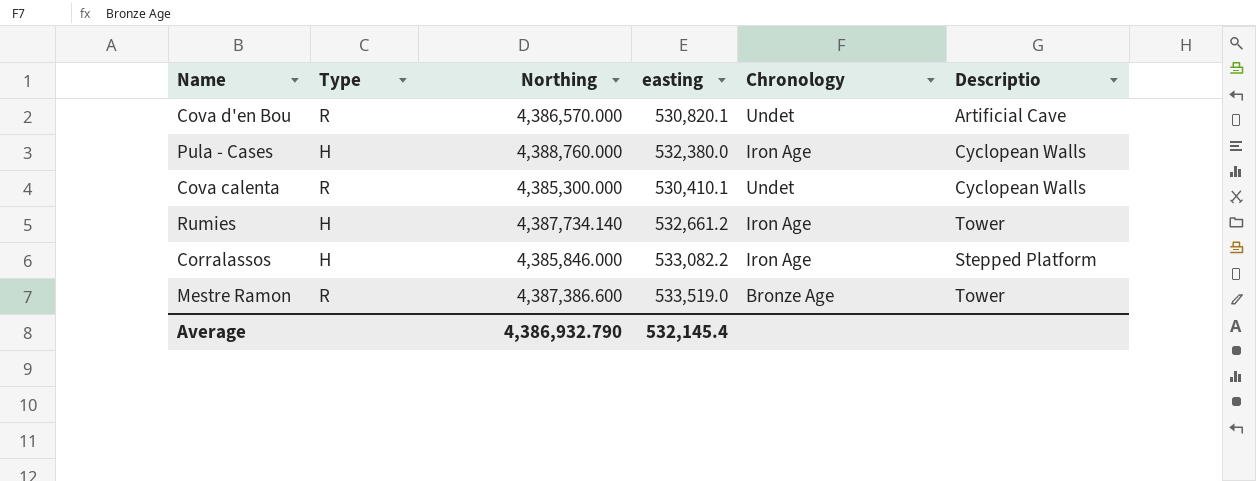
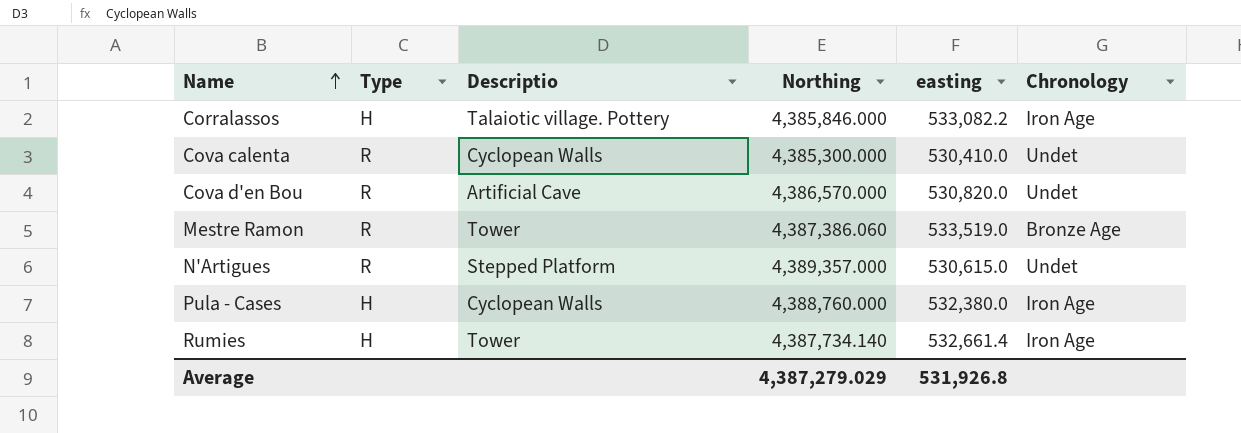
row order: none -> Name ascending
column Descriptio | position: 6 -> 3
Corralassos | Descriptio: Stepped Platform -> Talaiotic village. Pottery
Cova calenta | easting: 530,410.1 -> 530,410.0
Cova d'en Bou | easting: 530,820.1 -> 530,820.0
Mestre Ramon | Northing: 4,387,386.600 -> 4,387,386.060
row N'Artigues: none -> R | Stepped Platform | 4,389,357.000 | 530,615.0 | Undet
Rumies | easting: 532,661.2 -> 532,661.4
Average | Northing: 4,386,932.790 -> 4,387,279.029
Average | easting: 532,145.4 -> 531,926.8

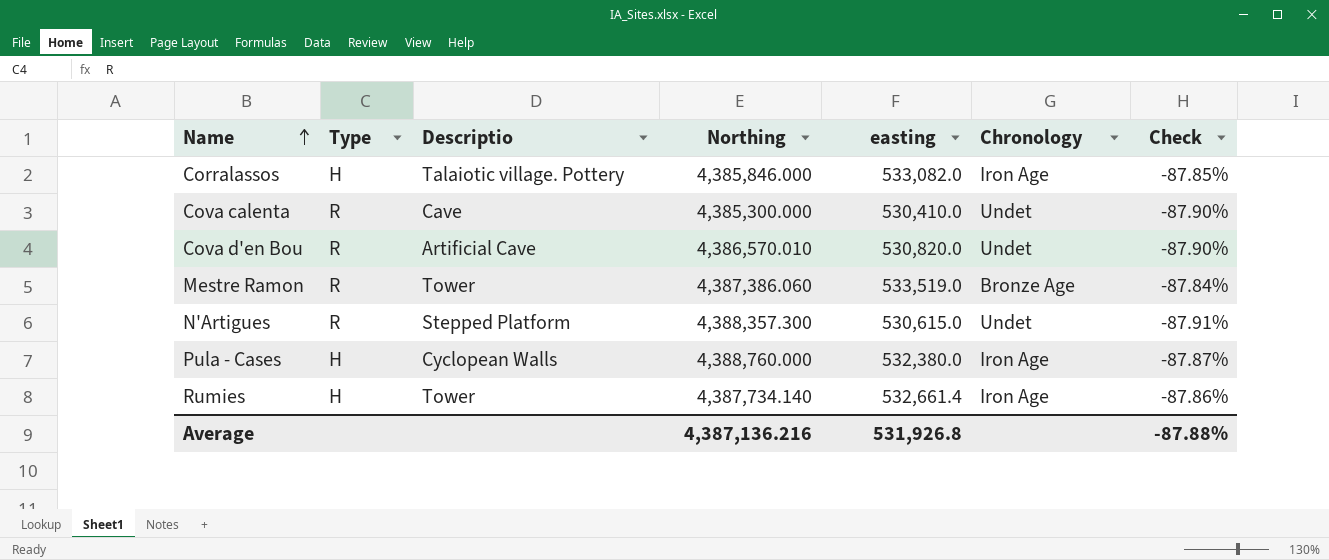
column Check | formula: none -> ([easting] - [Northing]) / [Northing]
Corralassos | easting: 533,082.2 -> 533,082.0
Cova calenta | Descriptio: Cyclopean Walls -> Cave
Cova d'en Bou | Northing: 4,386,570.000 -> 4,386,570.010
N'Artigues | Northing: 4,389,357.000 -> 4,388,357.300
Average | Northing: 4,387,279.029 -> 4,387,136.216

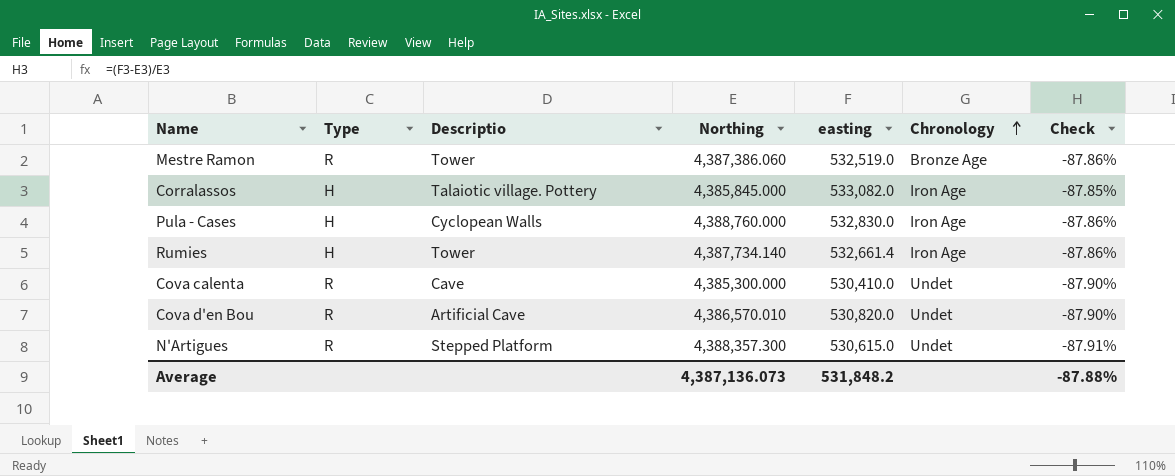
row order: Name ascending -> Chronology ascending
Mestre Ramon | easting: 533,519.0 -> 532,519.0
Mestre Ramon | Check: -87.84% -> -87.86%
Corralassos | Northing: 4,385,846.000 -> 4,385,845.000
Pula - Cases | easting: 532,380.0 -> 532,830.0
Pula - Cases | Check: -87.87% -> -87.86%
Average | Northing: 4,387,136.216 -> 4,387,136.073
Average | easting: 531,926.8 -> 531,848.2

